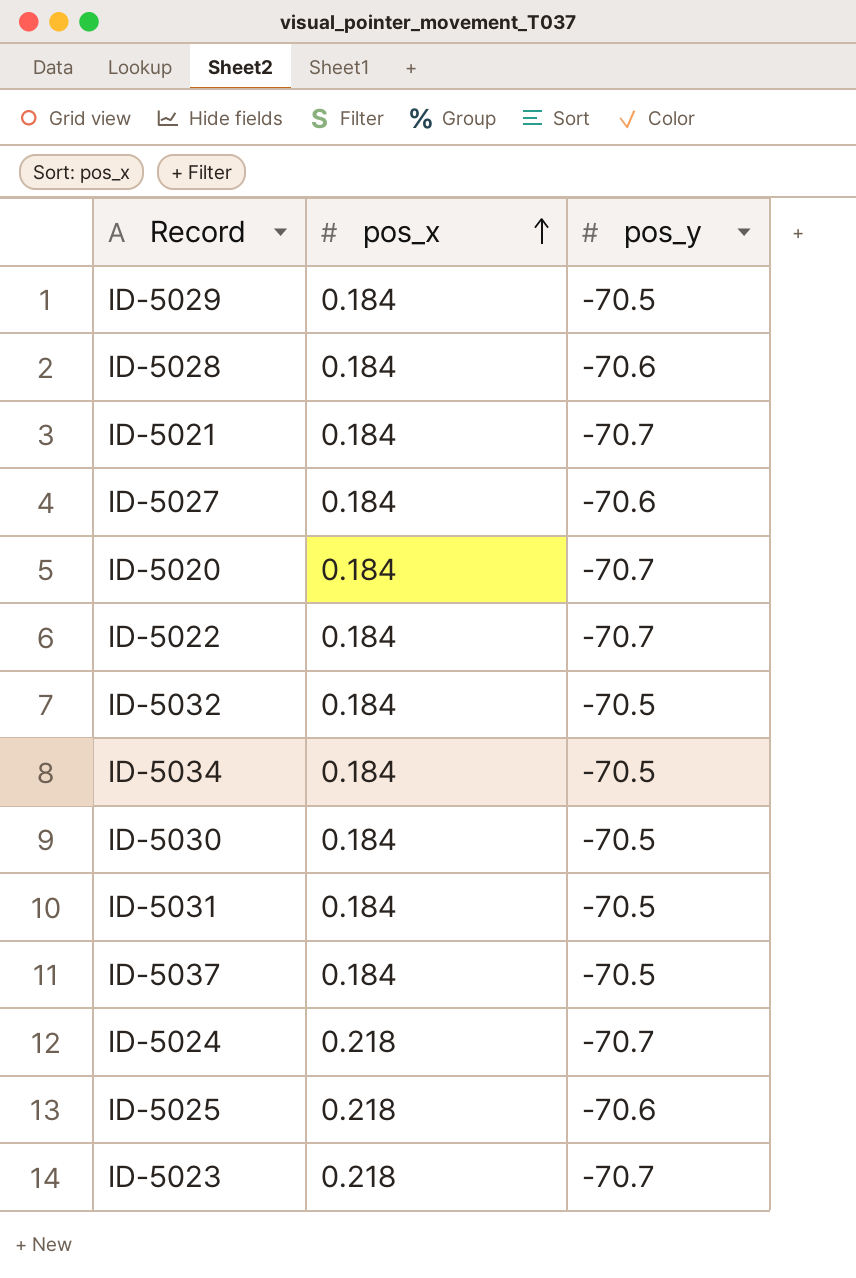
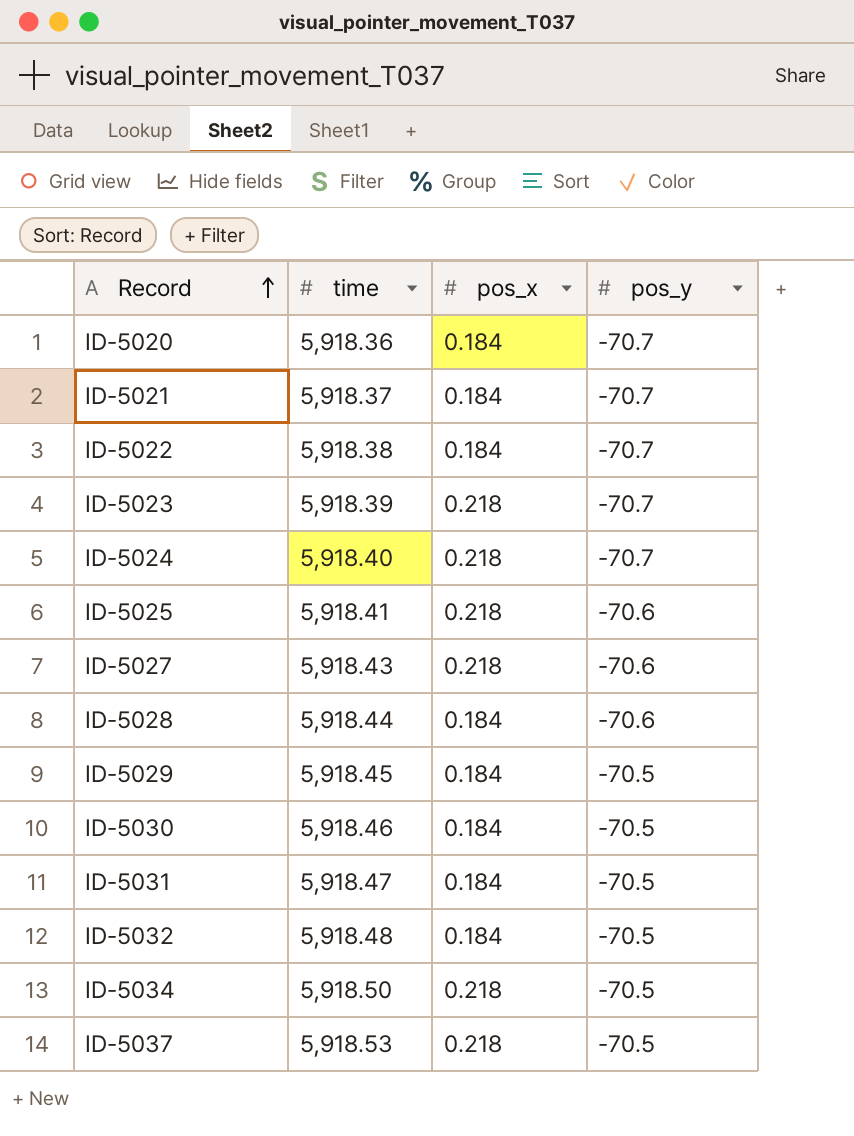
row order: pos_x ascending -> Record ascending
column time | position: none -> 2
ID-5027 | pos_x: 0.184 -> 0.218
ID-5034 | pos_x: 0.184 -> 0.218
ID-5037 | pos_x: 0.184 -> 0.218

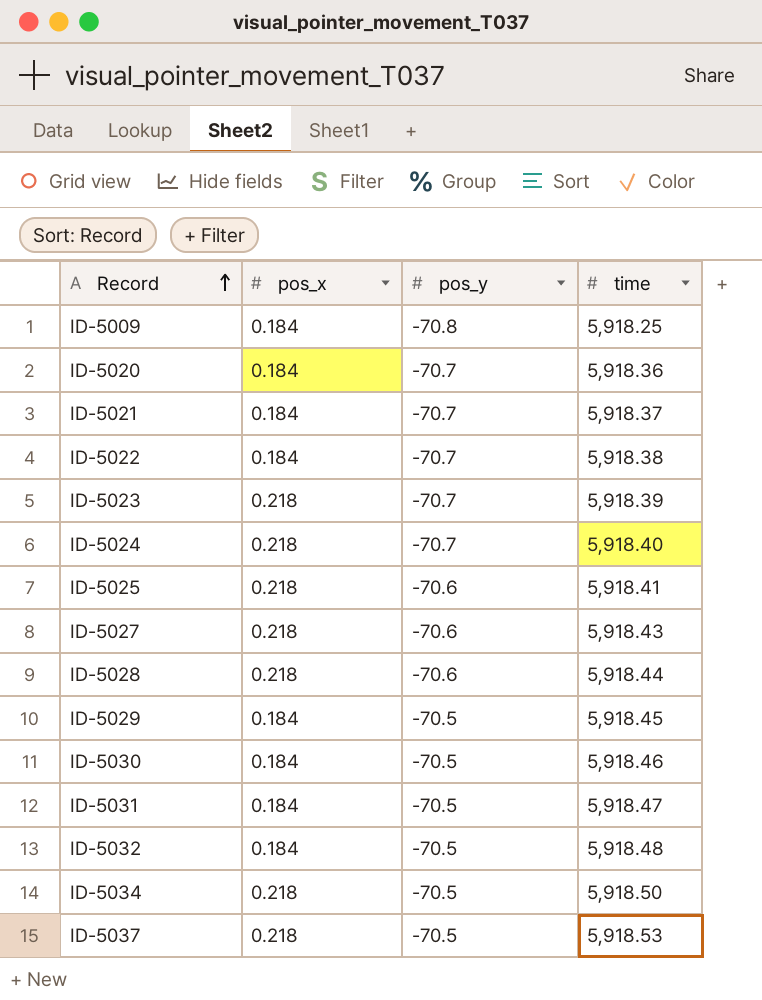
column time | position: 2 -> 4
row ID-5009: none -> 0.184 | -70.8 | 5,918.25
ID-5028 | pos_x: 0.184 -> 0.218

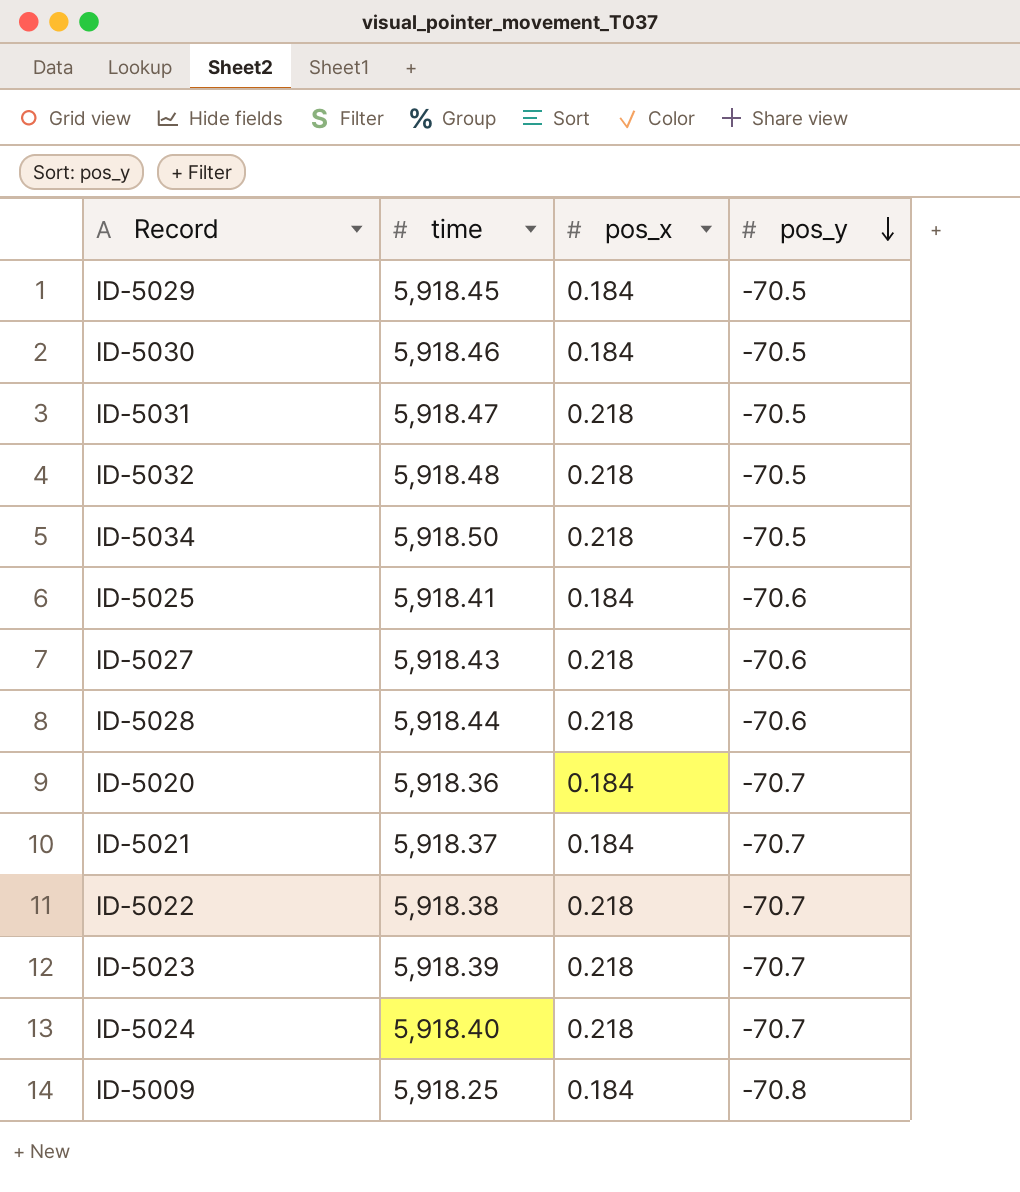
row order: Record ascending -> pos_y descending
column time | position: 4 -> 2
row ID-5037: 0.218 | -70.5 | 5,918.53 -> none
ID-5031 | pos_x: 0.184 -> 0.218
ID-5032 | pos_x: 0.184 -> 0.218
ID-5025 | pos_x: 0.218 -> 0.184
ID-5022 | pos_x: 0.184 -> 0.218

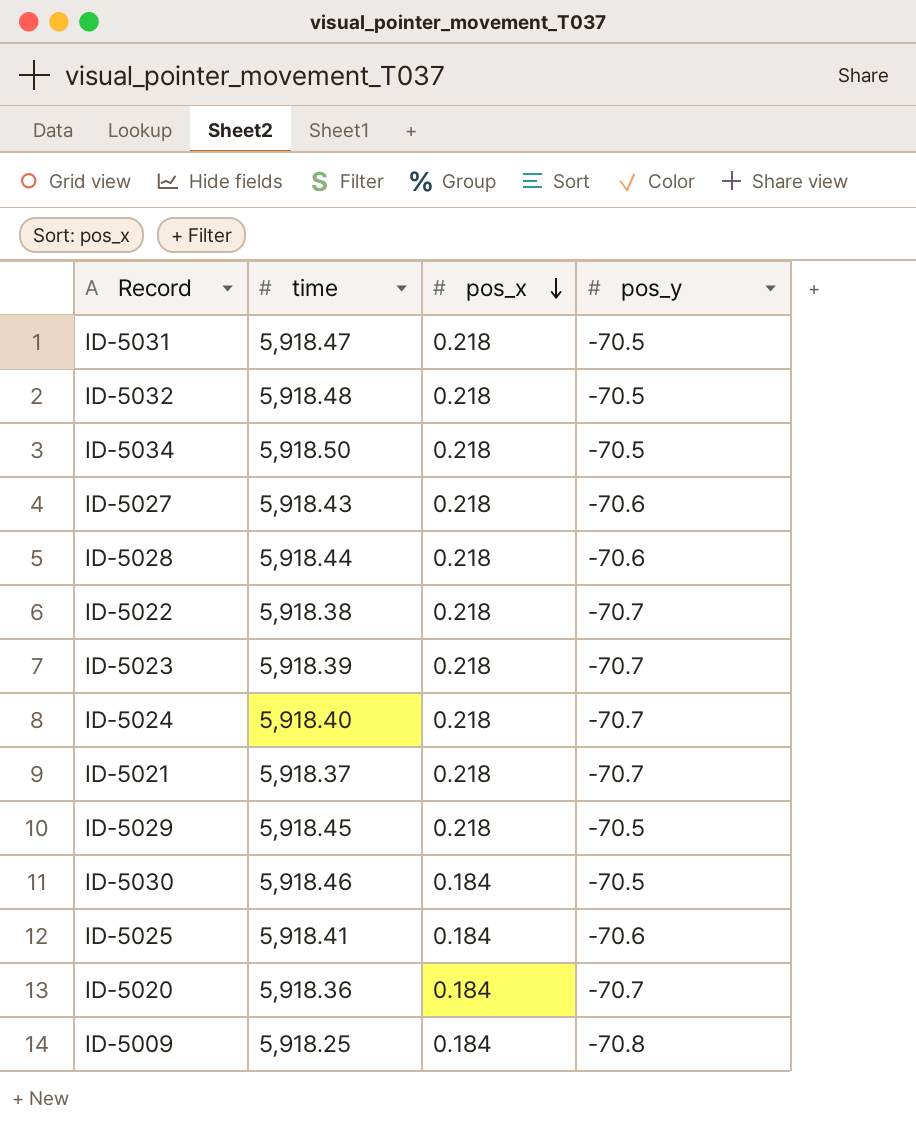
row order: pos_y descending -> pos_x descending
ID-5021 | pos_x: 0.184 -> 0.218
ID-5029 | pos_x: 0.184 -> 0.218

